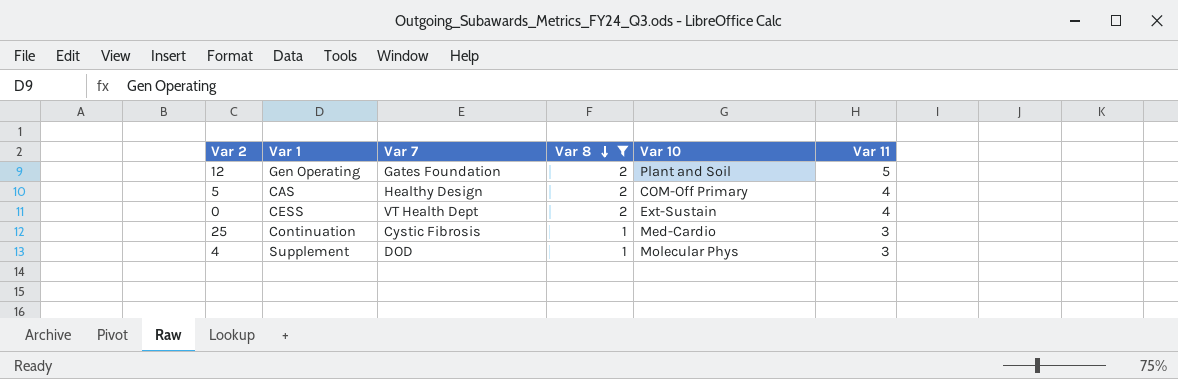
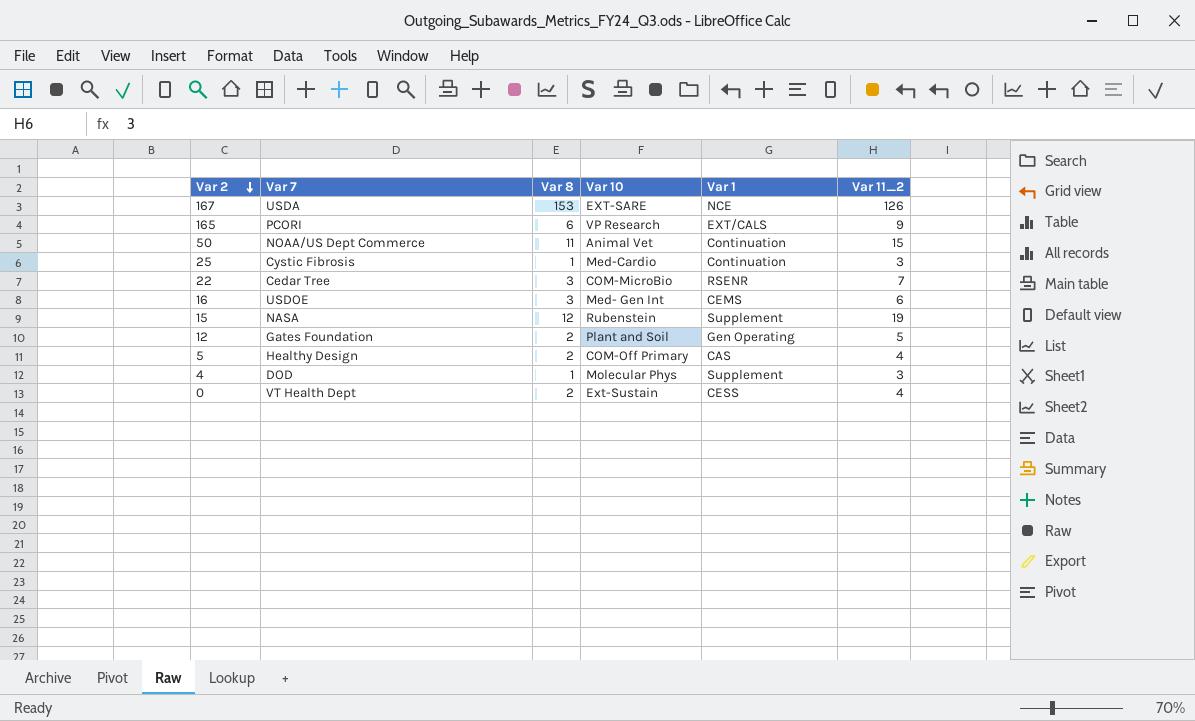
filter: Var 8 <= 2 -> none
row order: Var 8 descending -> Var 2 descending
column Var 1 | position: 2 -> 5
column name: Var 11 -> Var 11_2

